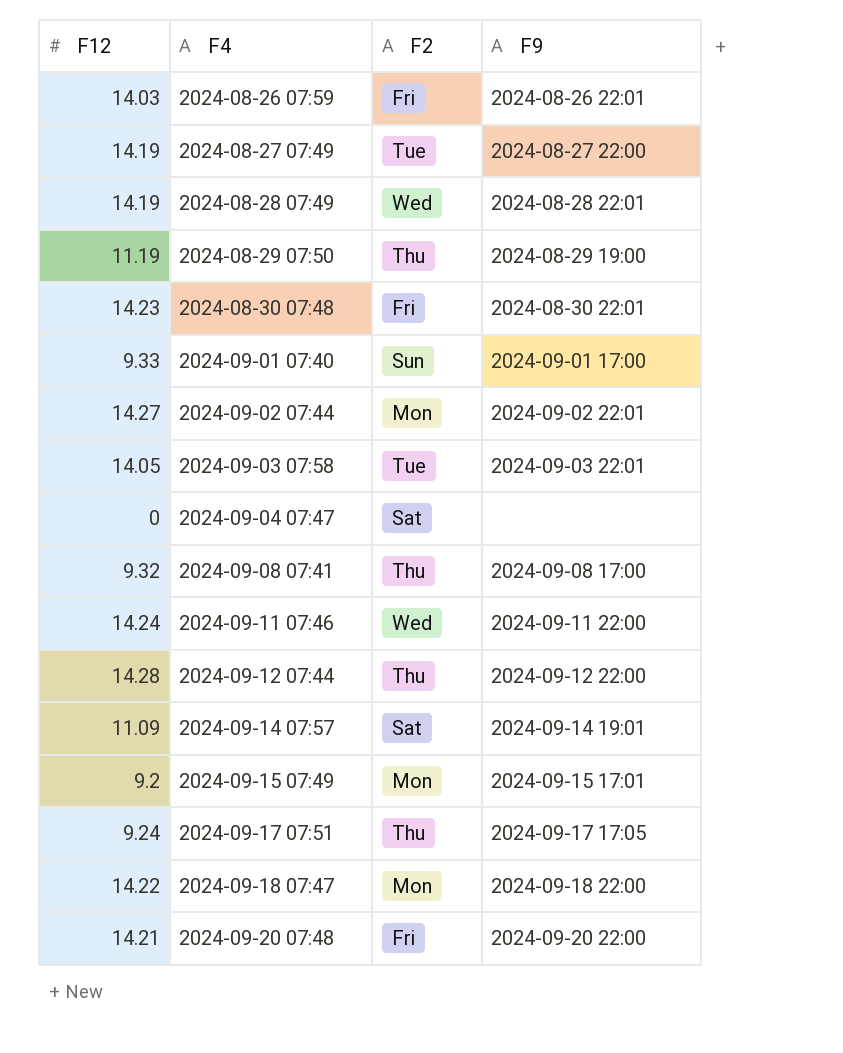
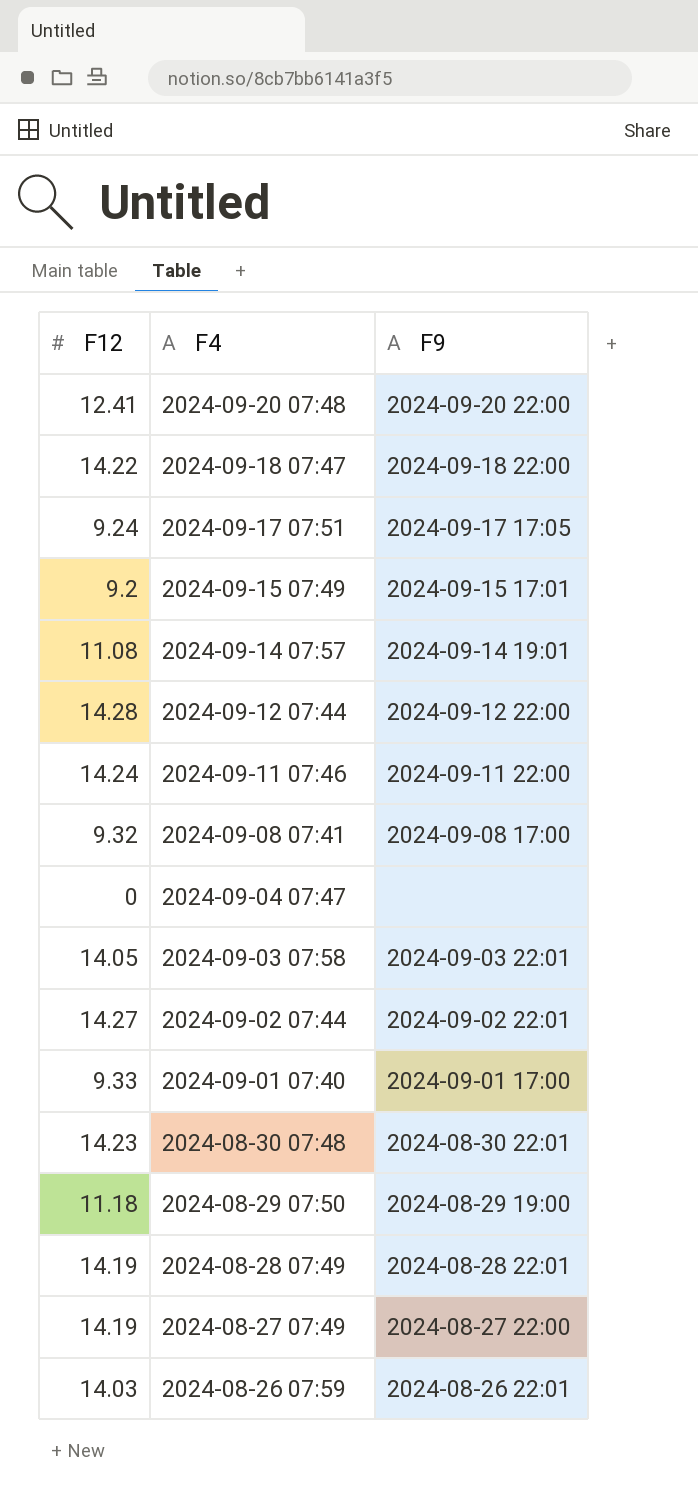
row order: F4 ascending -> F4 descending
column F2 | position: 3 -> none
2024-09-20 07:48 | F12: 14.21 -> 12.41
2024-09-14 07:57 | F12: 11.09 -> 11.08
2024-08-29 07:50 | F12: 11.19 -> 11.18

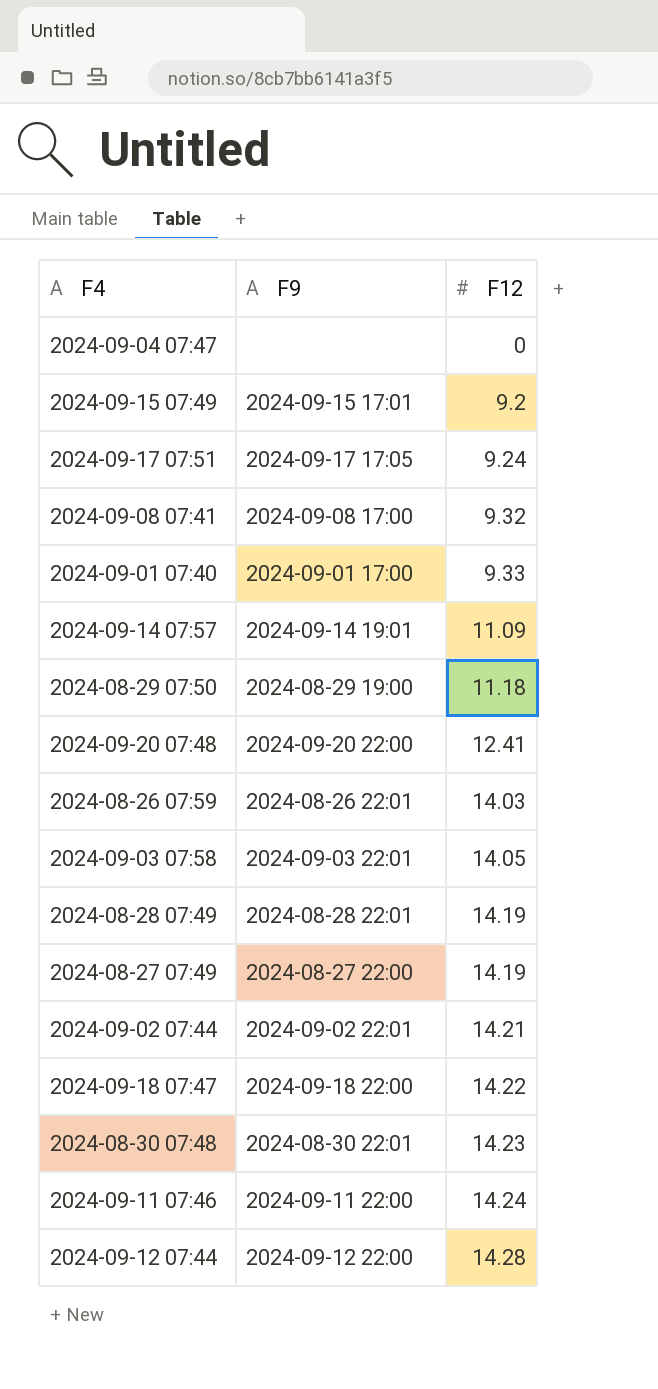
row order: F4 descending -> F12 ascending
column F12 | position: 1 -> 3
2024-09-14 07:57 | F12: 11.08 -> 11.09
2024-09-02 07:44 | F12: 14.27 -> 14.21

